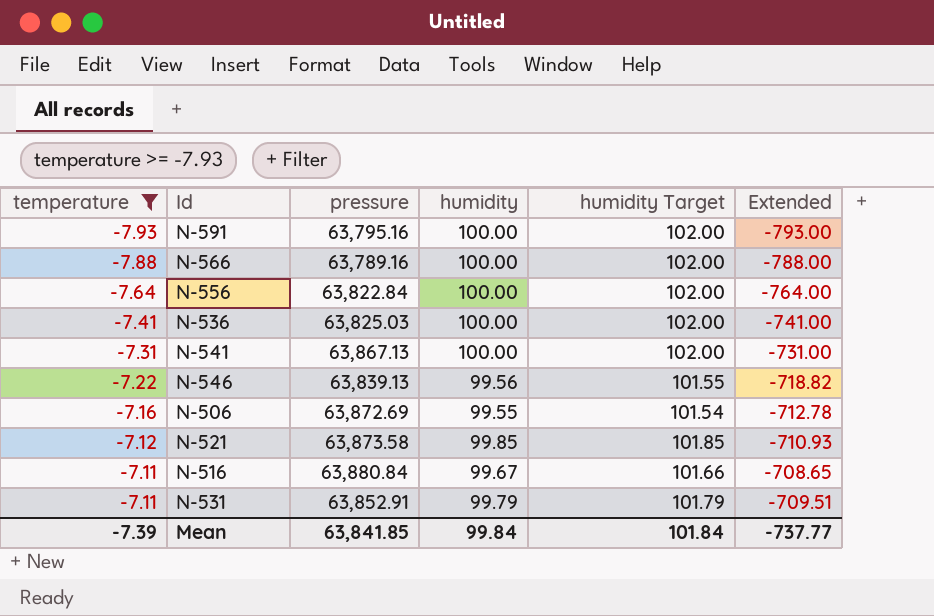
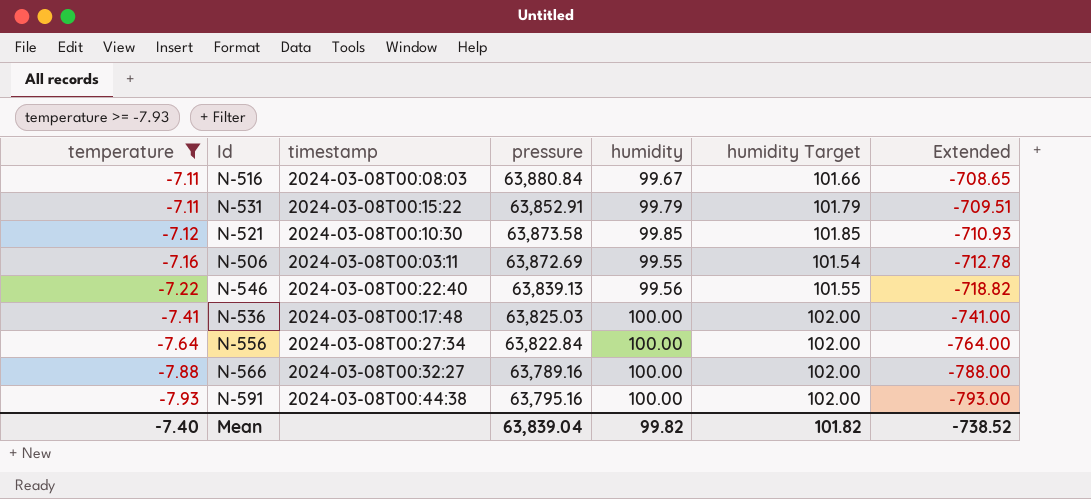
row order: temperature ascending -> temperature descending
column timestamp | position: none -> 3
row N-541: -7.31 | 63,867.13 | 100.00 | 102.00 | -731.00 -> none
Mean | temperature: -7.39 -> -7.40
Mean | pressure: 63,841.85 -> 63,839.04
Mean | humidity: 99.84 -> 99.82
Mean | humidity Target: 101.84 -> 101.82
Mean | Extended: -737.77 -> -738.52

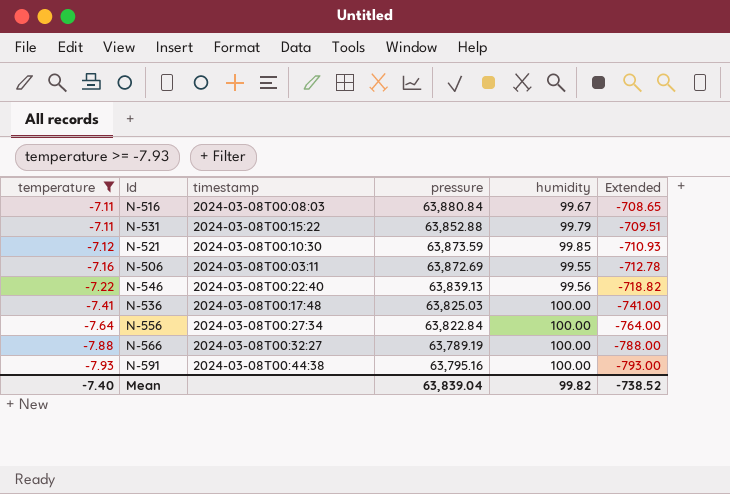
column humidity Target | formula: [humidity] * 1.02 -> none
N-531 | pressure: 63,852.91 -> 63,852.88
N-521 | pressure: 63,873.58 -> 63,873.59
N-566 | pressure: 63,789.16 -> 63,789.19

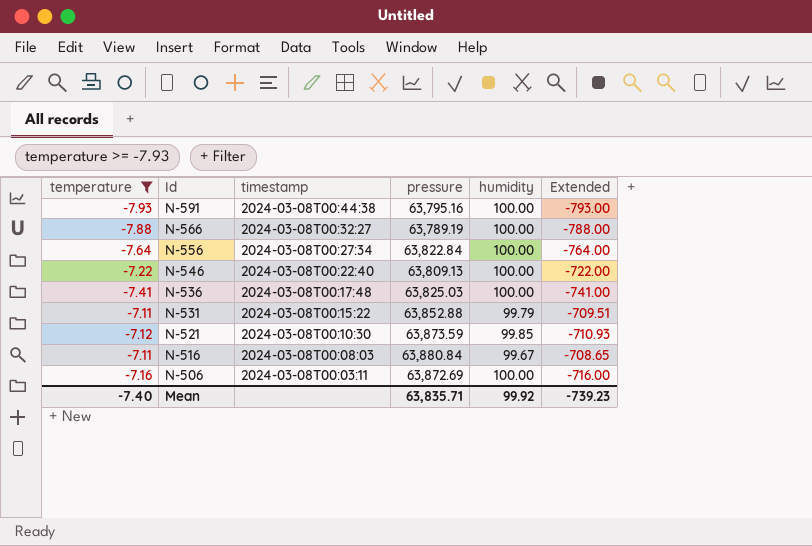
row order: temperature descending -> Id descending
N-546 | pressure: 63,839.13 -> 63,809.13
N-546 | humidity: 99.56 -> 100.00
N-546 | Extended: -718.82 -> -722.00
N-506 | humidity: 99.55 -> 100.00
N-506 | Extended: -712.78 -> -716.00
Mean | pressure: 63,839.04 -> 63,835.71
Mean | humidity: 99.82 -> 99.92
Mean | Extended: -738.52 -> -739.23

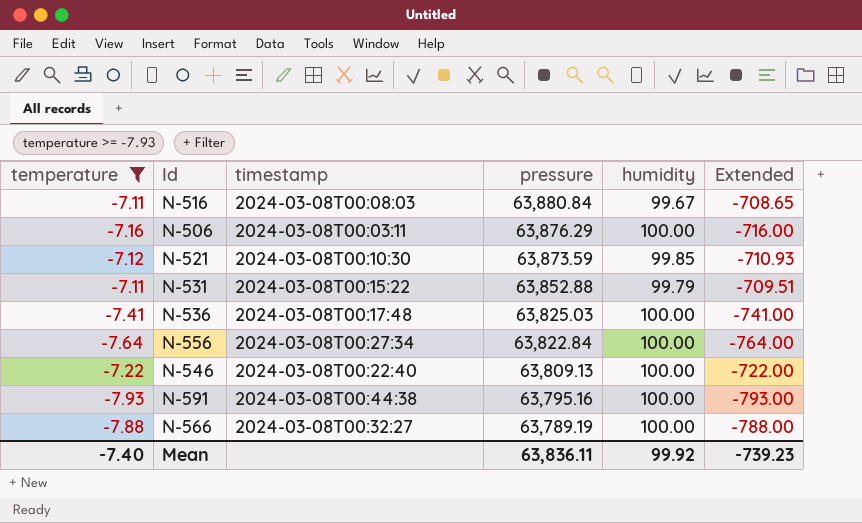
row order: Id descending -> pressure descending
N-506 | pressure: 63,872.69 -> 63,876.29
Mean | pressure: 63,835.71 -> 63,836.11

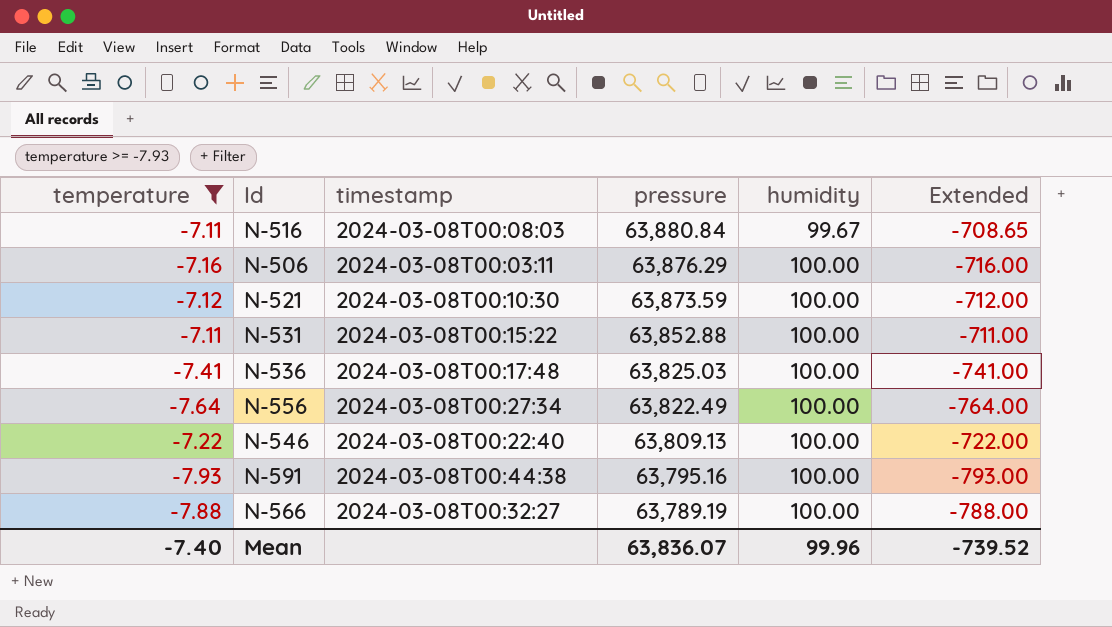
N-521 | humidity: 99.85 -> 100.00
N-521 | Extended: -710.93 -> -712.00
N-531 | humidity: 99.79 -> 100.00
N-531 | Extended: -709.51 -> -711.00
N-556 | pressure: 63,822.84 -> 63,822.49
Mean | pressure: 63,836.11 -> 63,836.07
Mean | humidity: 99.92 -> 99.96
Mean | Extended: -739.23 -> -739.52

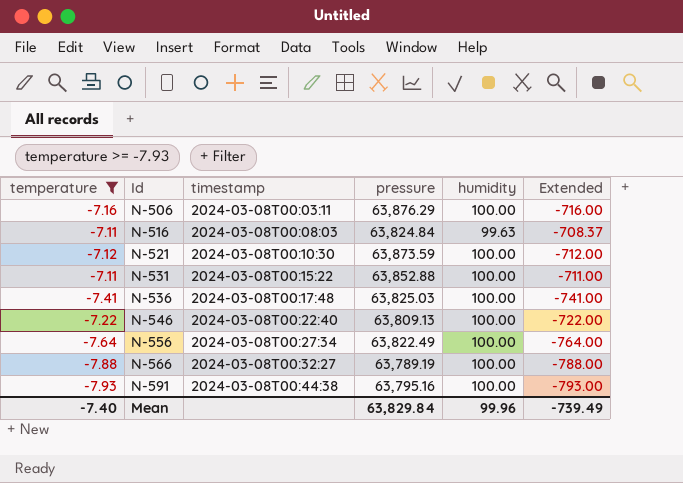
row order: pressure descending -> Id ascending
N-516 | pressure: 63,880.84 -> 63,824.84
N-516 | humidity: 99.67 -> 99.63
N-516 | Extended: -708.65 -> -708.37
Mean | pressure: 63,836.07 -> 63,829.84
Mean | Extended: -739.52 -> -739.49

